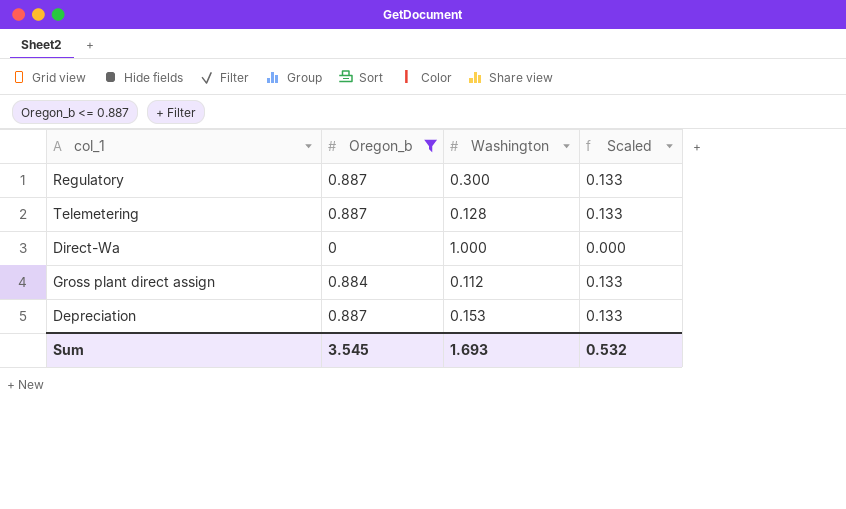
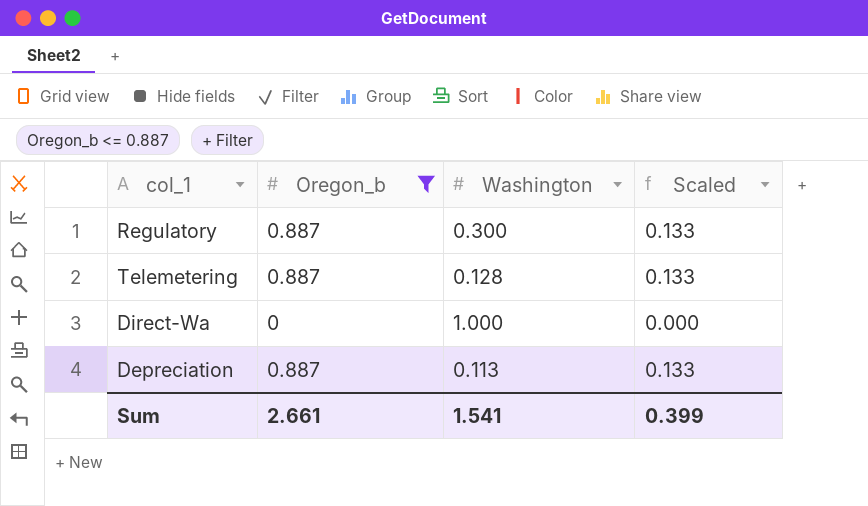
row Gross plant direct assign: 0.884 | 0.112 | 0.133 -> none
Depreciation | Washington: 0.153 -> 0.113
Sum | Oregon_b: 3.545 -> 2.661
Sum | Washington: 1.693 -> 1.541
Sum | Scaled: 0.532 -> 0.399

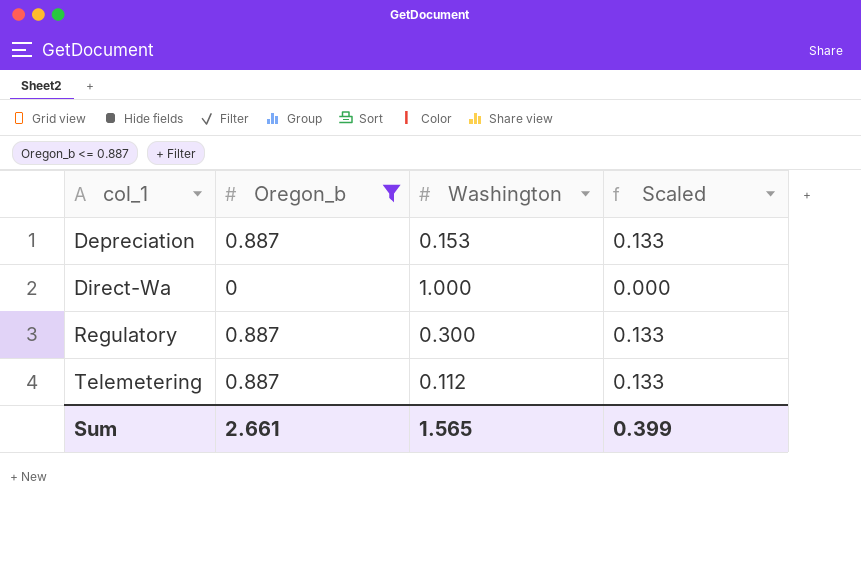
row order: none -> col_1 ascending
Depreciation | Washington: 0.113 -> 0.153
Telemetering | Washington: 0.128 -> 0.112
Sum | Washington: 1.541 -> 1.565

